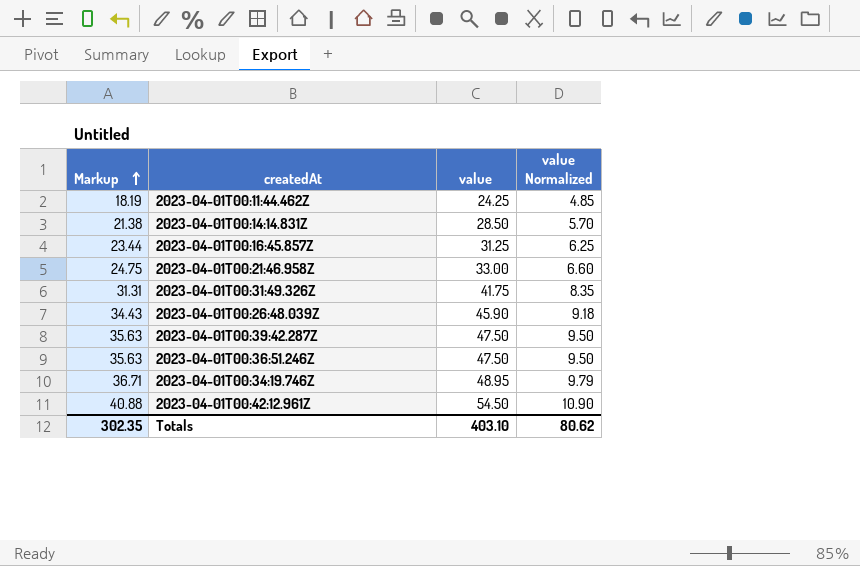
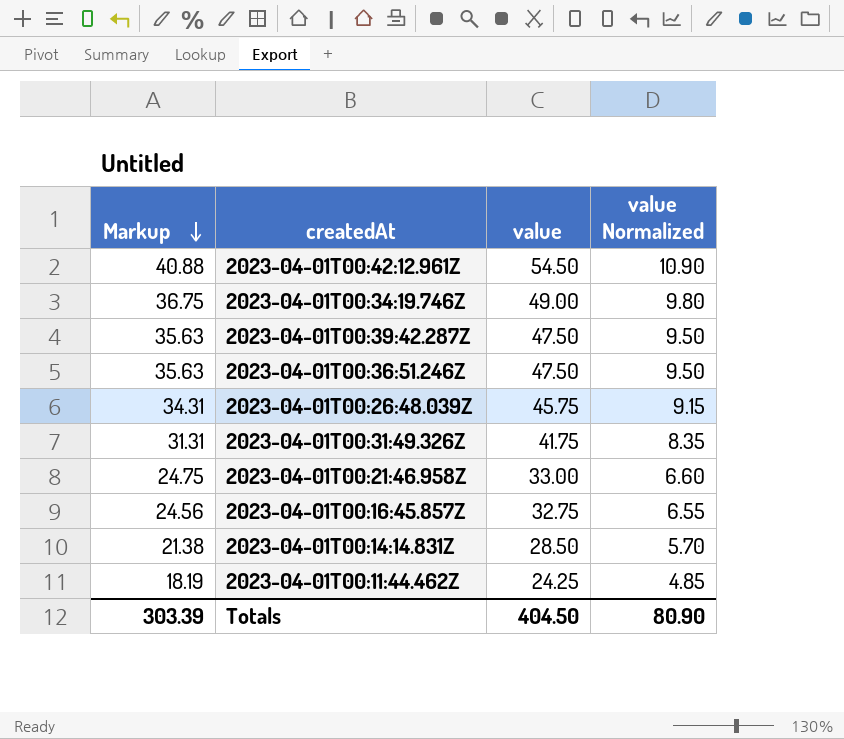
row order: Markup ascending -> Markup descending
2023-04-01T00:34:19.746Z | Markup: 36.71 -> 36.75
2023-04-01T00:34:19.746Z | value: 48.95 -> 49.00
2023-04-01T00:34:19.746Z | value Normalized: 9.79 -> 9.80
2023-04-01T00:26:48.039Z | Markup: 34.43 -> 34.31
2023-04-01T00:26:48.039Z | value: 45.90 -> 45.75
2023-04-01T00:26:48.039Z | value Normalized: 9.18 -> 9.15
2023-04-01T00:16:45.857Z | Markup: 23.44 -> 24.56
2023-04-01T00:16:45.857Z | value: 31.25 -> 32.75
2023-04-01T00:16:45.857Z | value Normalized: 6.25 -> 6.55
Totals | Markup: 302.35 -> 303.39
Totals | value: 403.10 -> 404.50
Totals | value Normalized: 80.62 -> 80.90

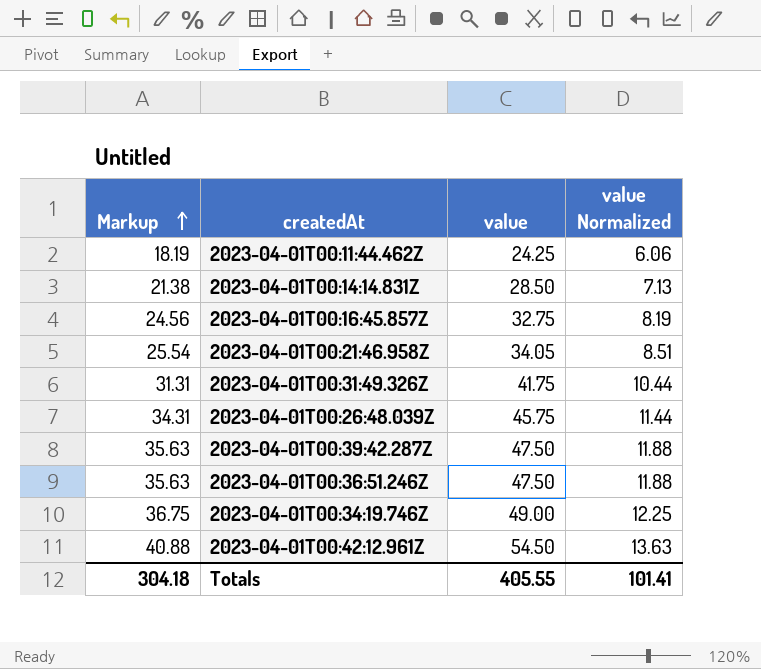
row order: Markup descending -> Markup ascending
column value Normalized | formula: [value] * 0.2 -> [value] * 0.25
2023-04-01T00:21:46.958Z | Markup: 24.75 -> 25.54
2023-04-01T00:21:46.958Z | value: 33.00 -> 34.05
Totals | Markup: 303.39 -> 304.18
Totals | value: 404.50 -> 405.55
Totals | value Normalized: 80.90 -> 101.41

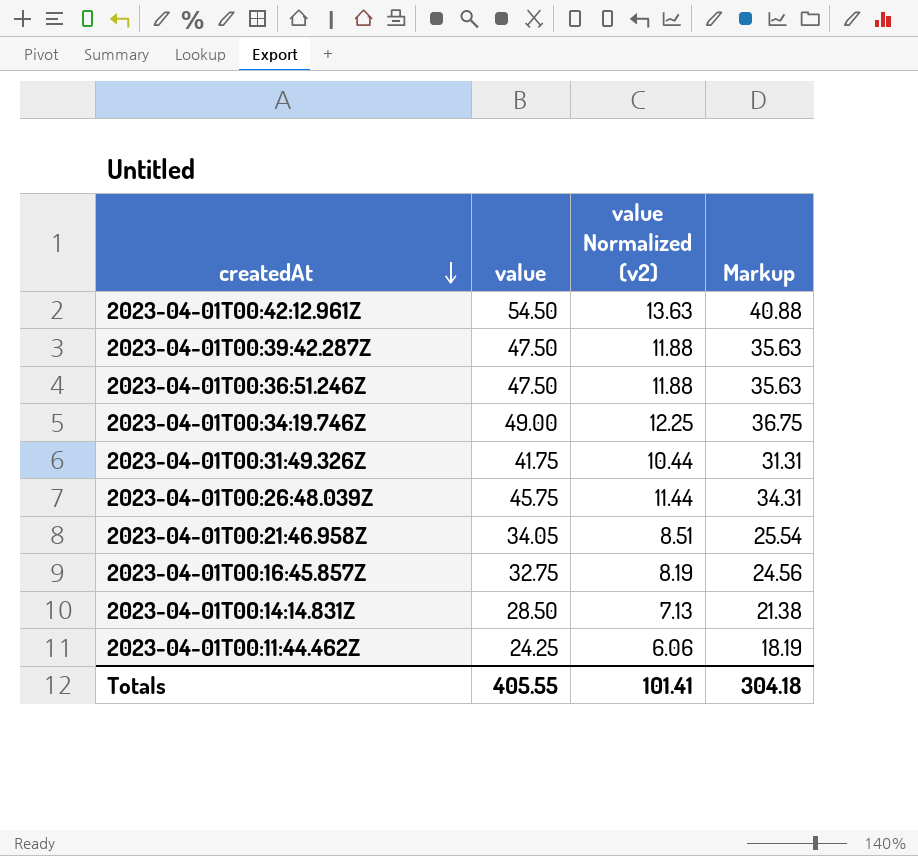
row order: Markup ascending -> createdAt descending
column name: value Normalized -> value Normalized (v2)
column Markup | position: 1 -> 4

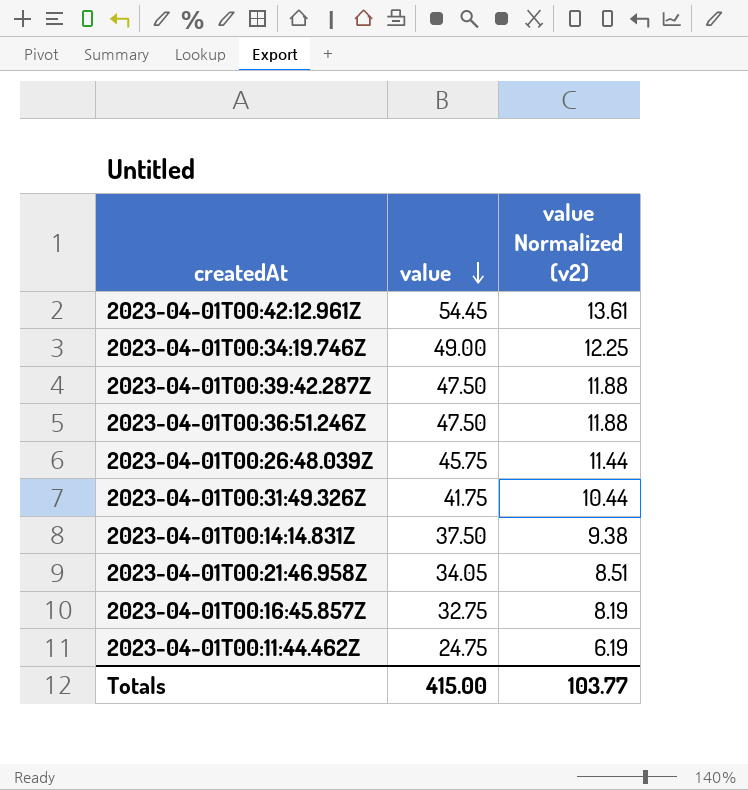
row order: createdAt descending -> value descending
column Markup | formula: [value] * 0.75 -> none
2023-04-01T00:42:12.961Z | value: 54.50 -> 54.45
2023-04-01T00:42:12.961Z | value Normalized (v2): 13.63 -> 13.61
2023-04-01T00:14:14.831Z | value: 28.50 -> 37.50
2023-04-01T00:14:14.831Z | value Normalized (v2): 7.13 -> 9.38
2023-04-01T00:11:44.462Z | value: 24.25 -> 24.75
2023-04-01T00:11:44.462Z | value Normalized (v2): 6.06 -> 6.19
Totals | value: 405.55 -> 415.00
Totals | value Normalized (v2): 101.41 -> 103.77

